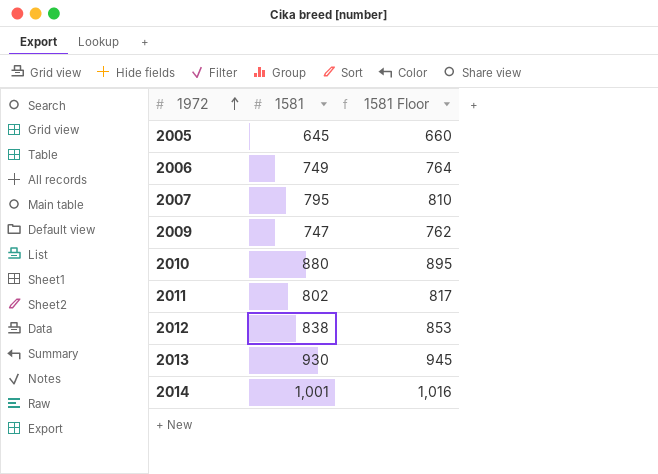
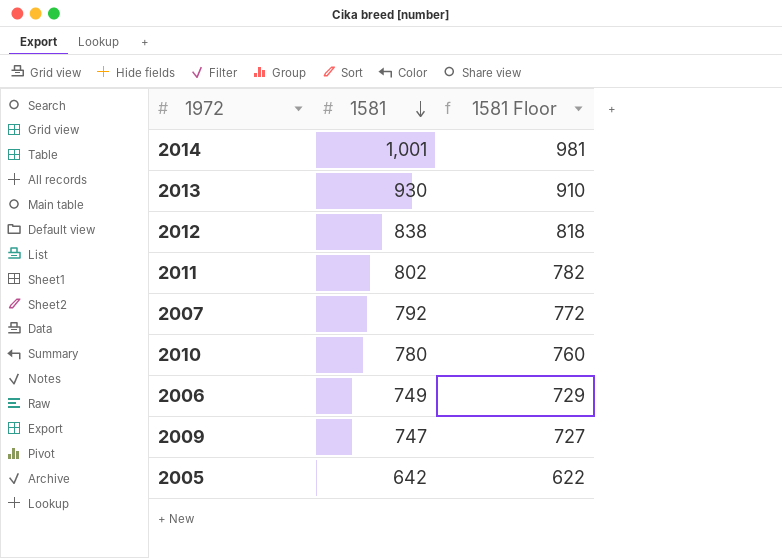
row order: 1972 ascending -> 1581 descending
column 1581 Floor | formula: [1581] + 15 -> [1581] - 20
2007 | 1581: 795 -> 792
2010 | 1581: 880 -> 780
2005 | 1581: 645 -> 642

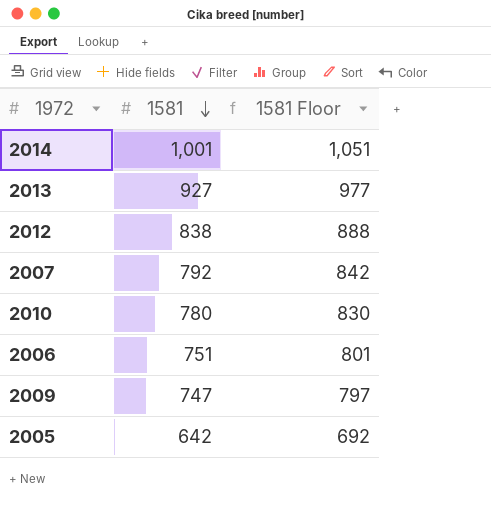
column 1581 Floor | formula: [1581] - 20 -> [1581] + 50
row 2011: 802 | 782 -> none
2013 | 1581: 930 -> 927
2006 | 1581: 749 -> 751

